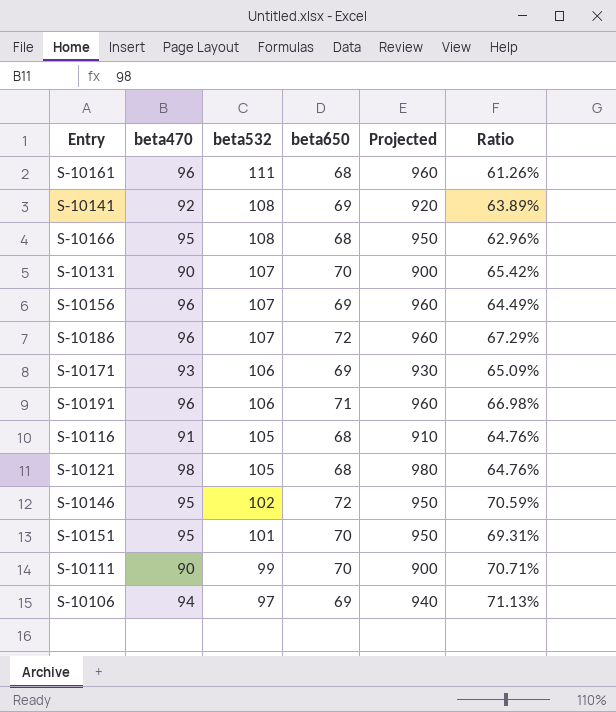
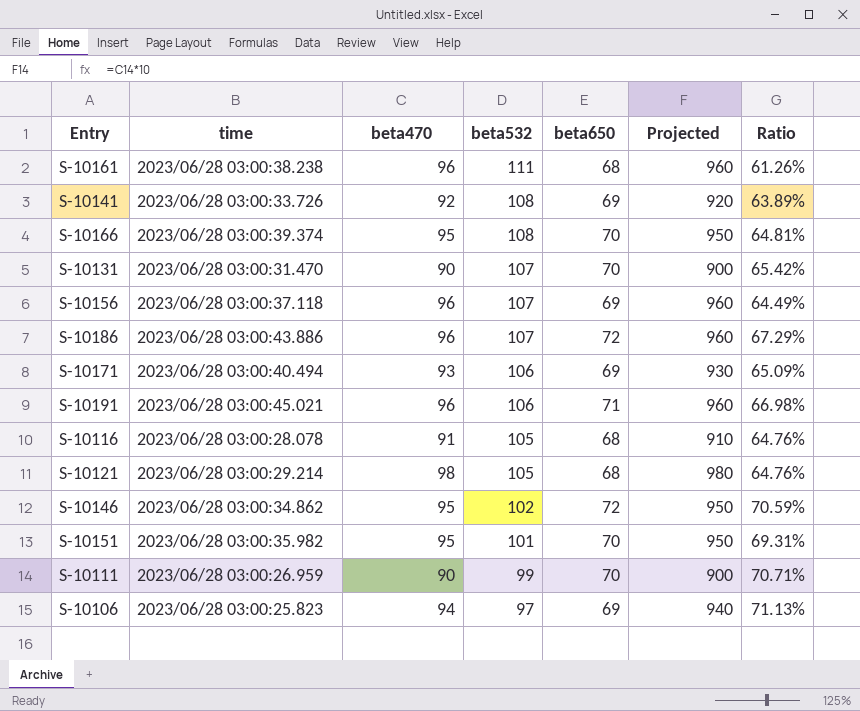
column time | position: none -> 2
S-10166 | beta650: 68 -> 70
S-10166 | Ratio: 62.96% -> 64.81%

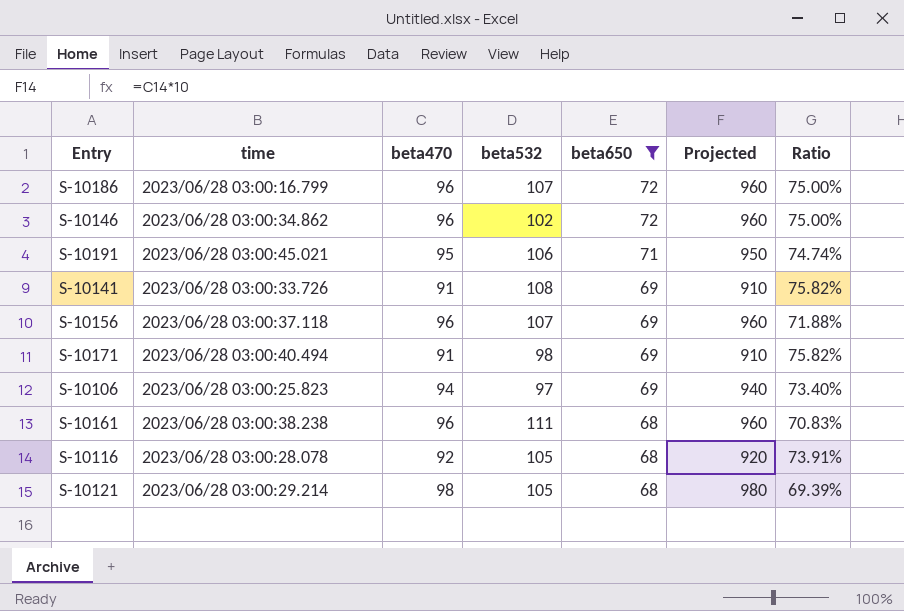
filter: none -> beta650 != 70
row order: beta532 descending -> beta650 descending
column Ratio | formula: [beta650] / [beta532] -> [beta650] / [beta470]
S-10186 | time: 2023/06/28 03:00:43.886 -> 2023/06/28 03:00:16.799
S-10146 | beta470: 95 -> 96
S-10146 | Projected: 950 -> 960
S-10191 | beta470: 96 -> 95
S-10191 | Projected: 960 -> 950
S-10141 | beta470: 92 -> 91
S-10141 | Projected: 920 -> 910
S-10171 | beta470: 93 -> 91
S-10171 | beta532: 106 -> 98
S-10171 | Projected: 930 -> 910
S-10116 | beta470: 91 -> 92
S-10116 | Projected: 910 -> 920

